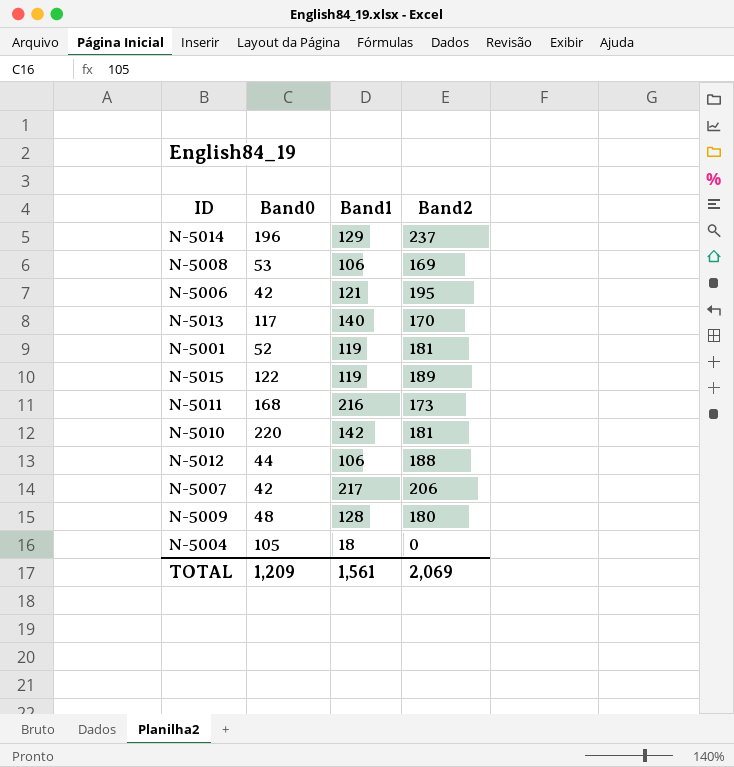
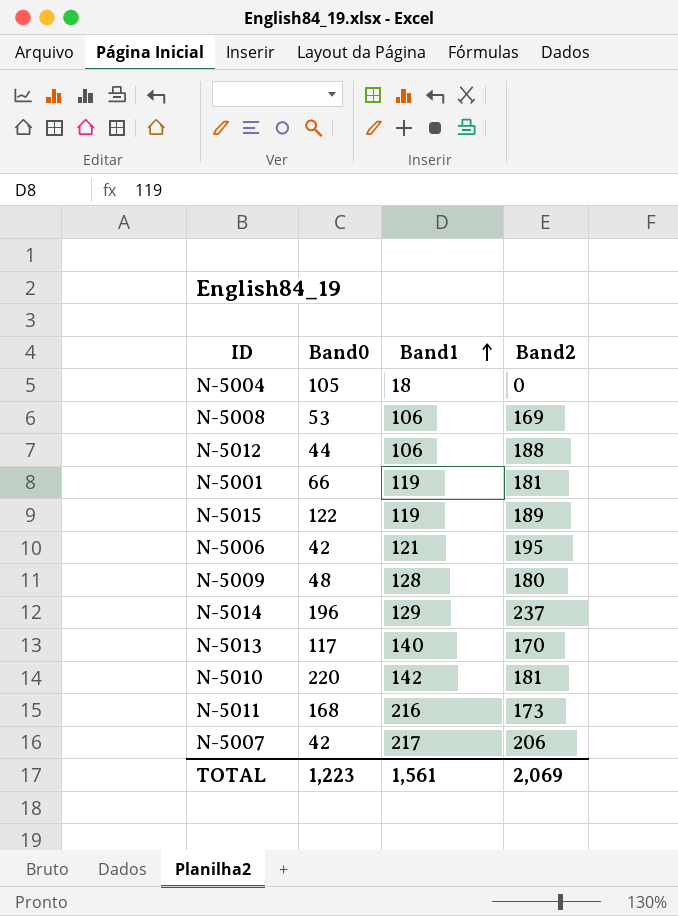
row order: none -> Band1 ascending
N-5001 | Band0: 52 -> 66
TOTAL | Band0: 1,209 -> 1,223

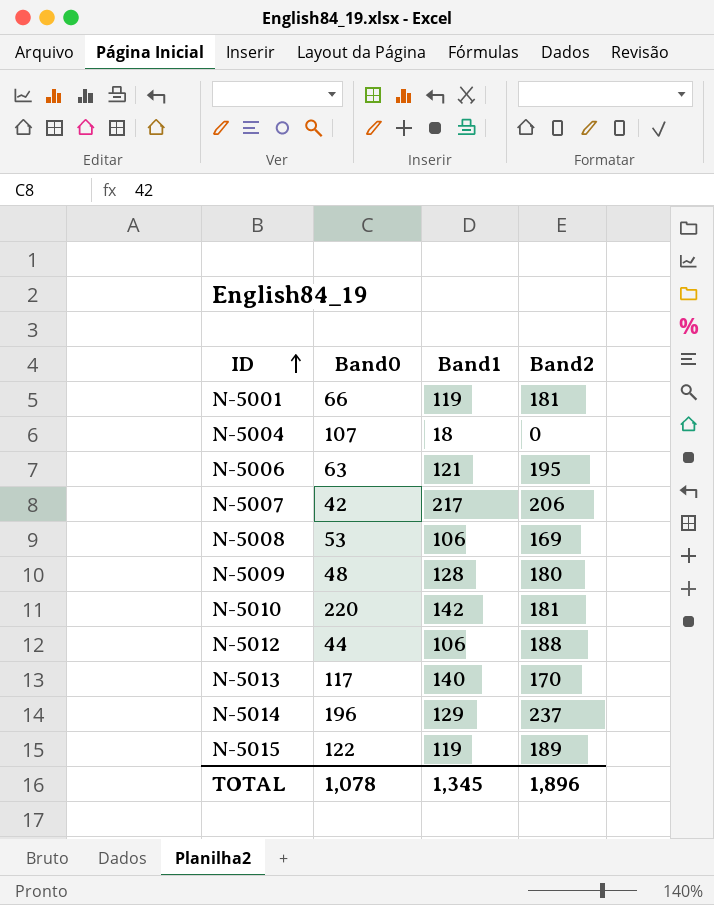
row order: Band1 ascending -> ID ascending
row N-5011: 168 | 216 | 173 -> none
N-5004 | Band0: 105 -> 107
N-5006 | Band0: 42 -> 63
TOTAL | Band0: 1,223 -> 1,078
TOTAL | Band1: 1,561 -> 1,345
TOTAL | Band2: 2,069 -> 1,896

